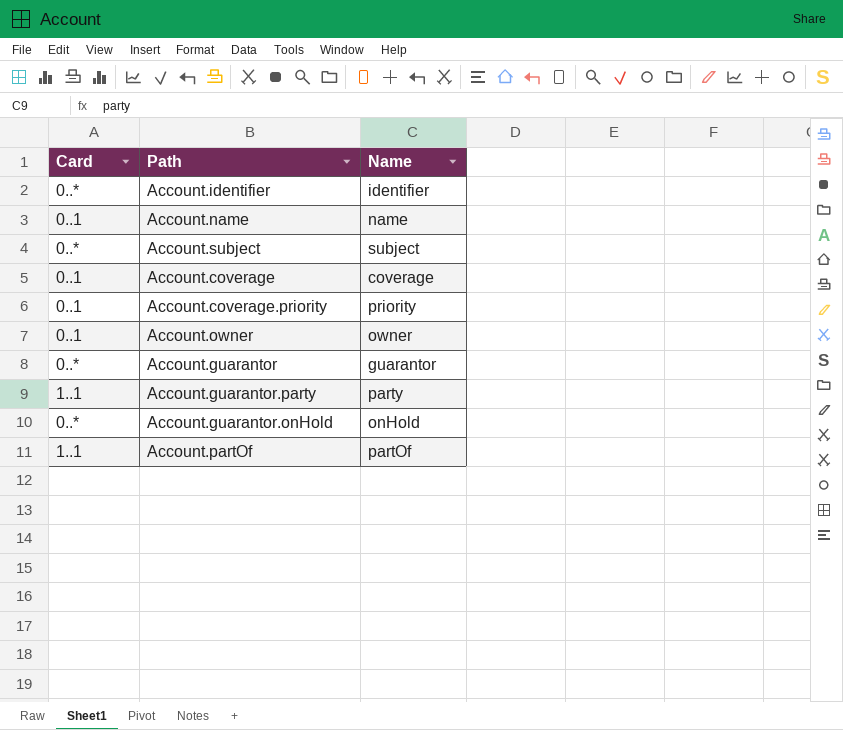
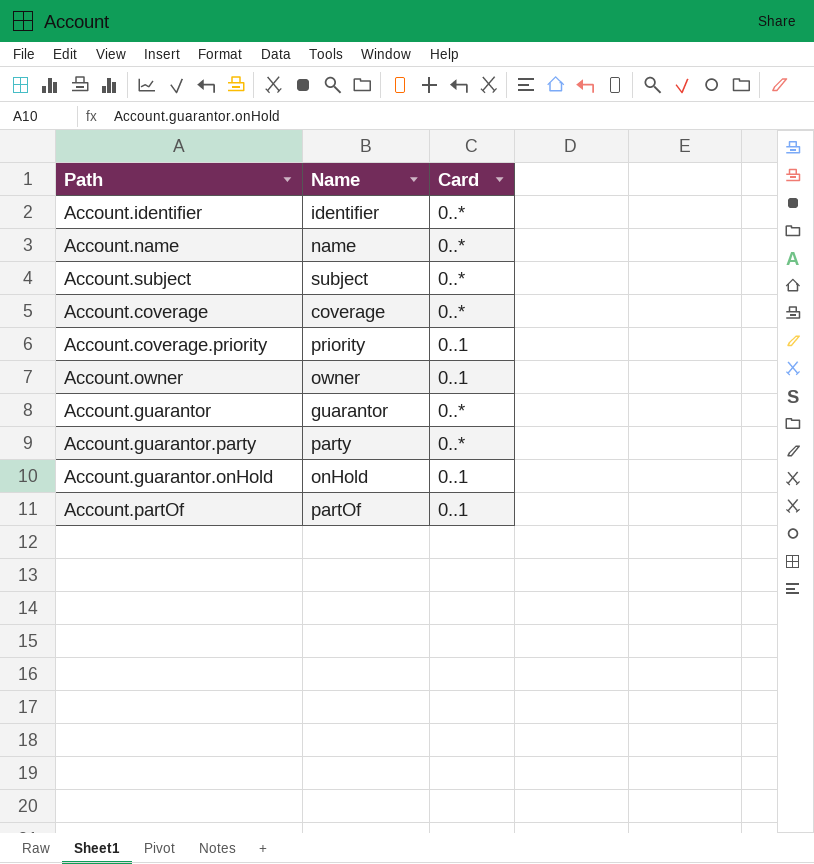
column Card | position: 1 -> 3
Account.name | Card: 0..1 -> 0..*
Account.coverage | Card: 0..1 -> 0..*
Account.guarantor.party | Card: 1..1 -> 0..*
Account.guarantor.onHold | Card: 0..* -> 0..1
Account.partOf | Card: 1..1 -> 0..1

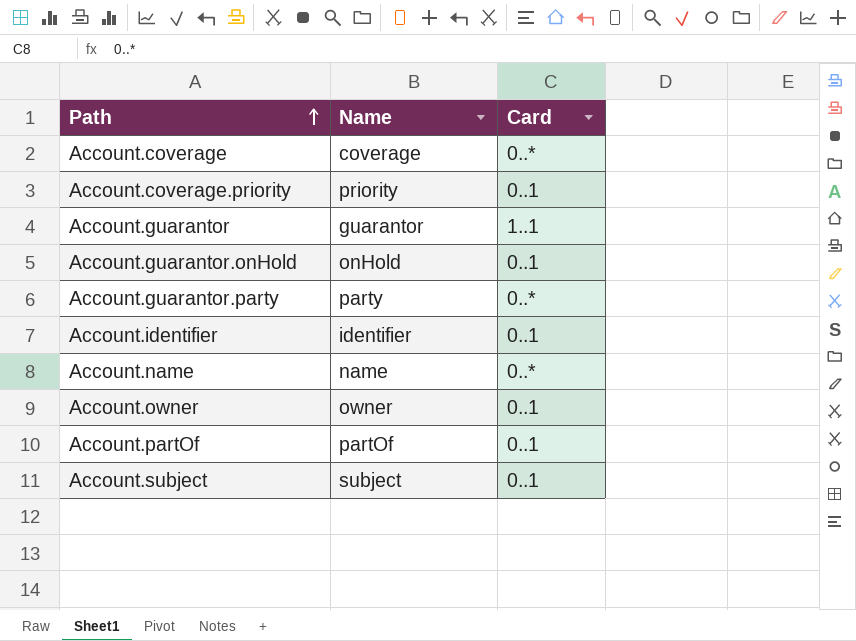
row order: none -> Path ascending
Account.guarantor | Card: 0..* -> 1..1
Account.identifier | Card: 0..* -> 0..1
Account.subject | Card: 0..* -> 0..1

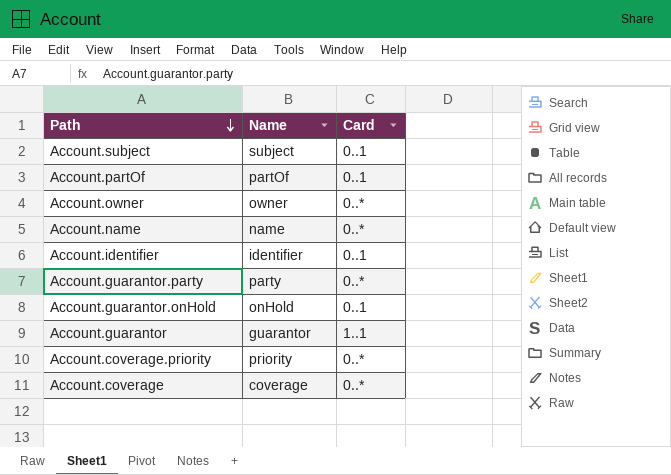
row order: Path ascending -> Path descending
Account.owner | Card: 0..1 -> 0..*
Account.coverage.priority | Card: 0..1 -> 0..*

